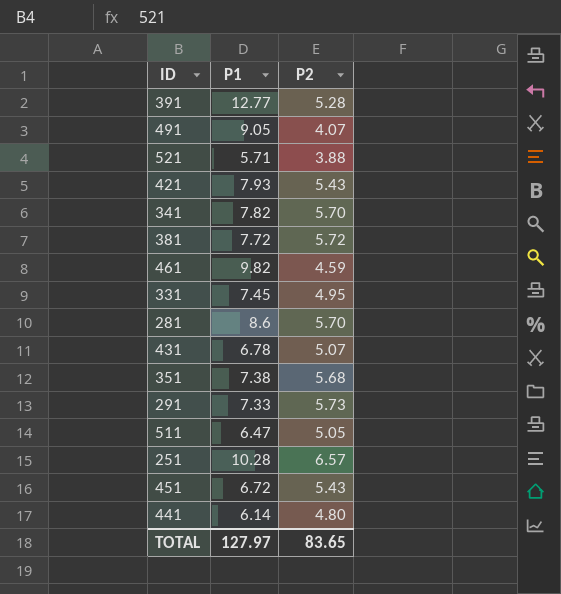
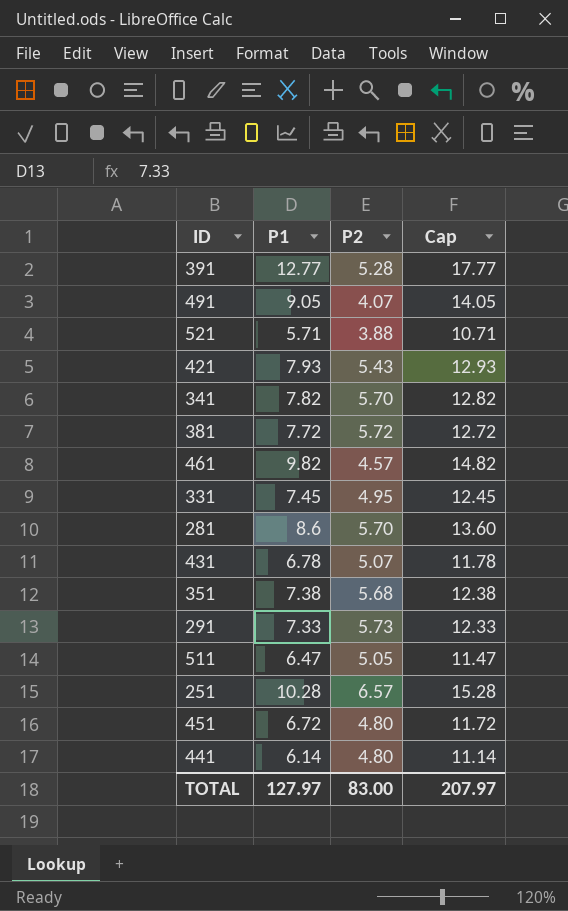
column Cap | formula: none -> [P1] + 5
461 | P2: 4.59 -> 4.57
451 | P2: 5.43 -> 4.80
TOTAL | P2: 83.65 -> 83.00

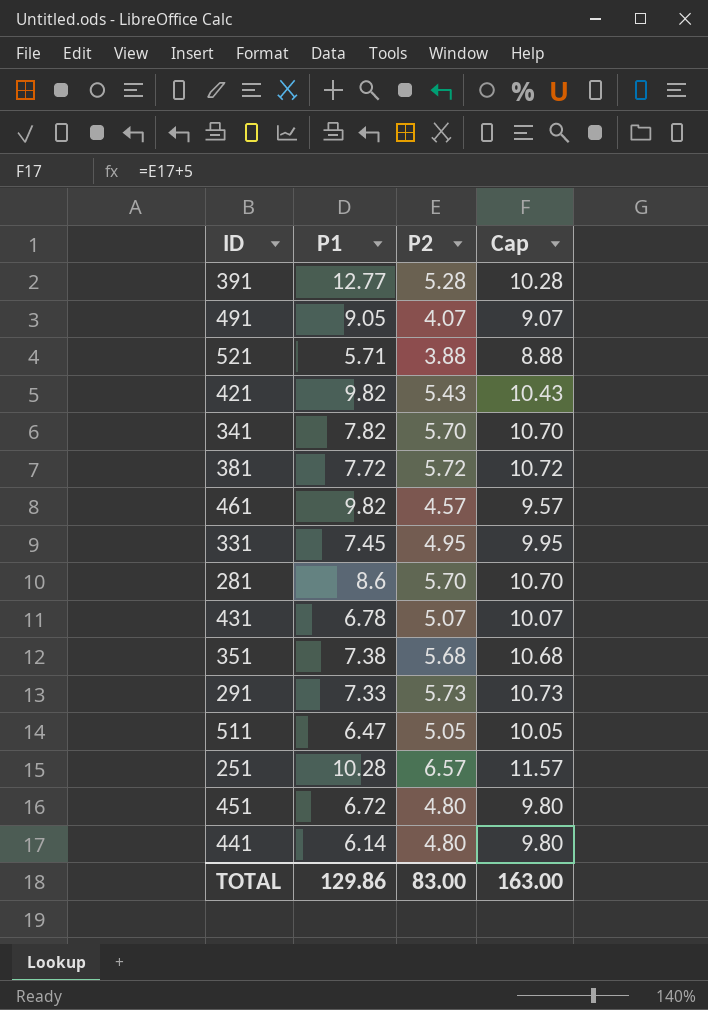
column Cap | formula: [P1] + 5 -> [P2] + 5
421 | P1: 7.93 -> 9.82
TOTAL | P1: 127.97 -> 129.86
TOTAL | Cap: 207.97 -> 163.00

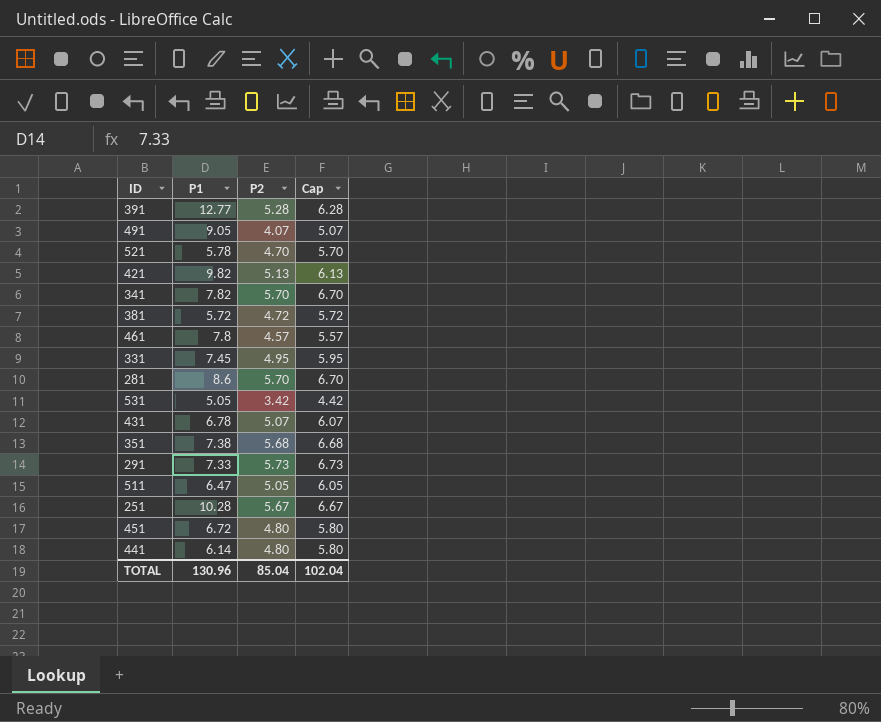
column Cap | formula: [P2] + 5 -> [P2] + 1
521 | P1: 5.71 -> 5.78
521 | P2: 3.88 -> 4.70
421 | P2: 5.43 -> 5.13
381 | P1: 7.72 -> 5.72
381 | P2: 5.72 -> 4.72
461 | P1: 9.82 -> 7.8
row 531: none -> 5.05 | 3.42 | 4.42
251 | P2: 6.57 -> 5.67
TOTAL | P1: 129.86 -> 130.96
TOTAL | P2: 83.00 -> 85.04
TOTAL | Cap: 163.00 -> 102.04

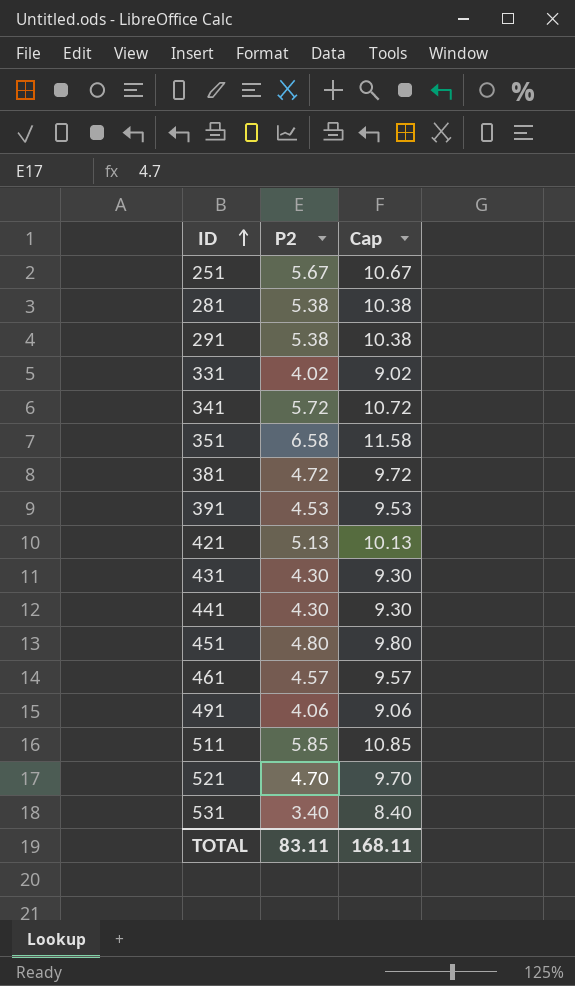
row order: none -> ID ascending
column P1 | position: 2 -> none
column Cap | formula: [P2] + 1 -> [P2] + 5
281 | P2: 5.70 -> 5.38
291 | P2: 5.73 -> 5.38
331 | P2: 4.95 -> 4.02
341 | P2: 5.70 -> 5.72
351 | P2: 5.68 -> 6.58
391 | P2: 5.28 -> 4.53
431 | P2: 5.07 -> 4.30
441 | P2: 4.80 -> 4.30
491 | P2: 4.07 -> 4.06
511 | P2: 5.05 -> 5.85
531 | P2: 3.42 -> 3.40
TOTAL | P2: 85.04 -> 83.11
TOTAL | Cap: 102.04 -> 168.11

